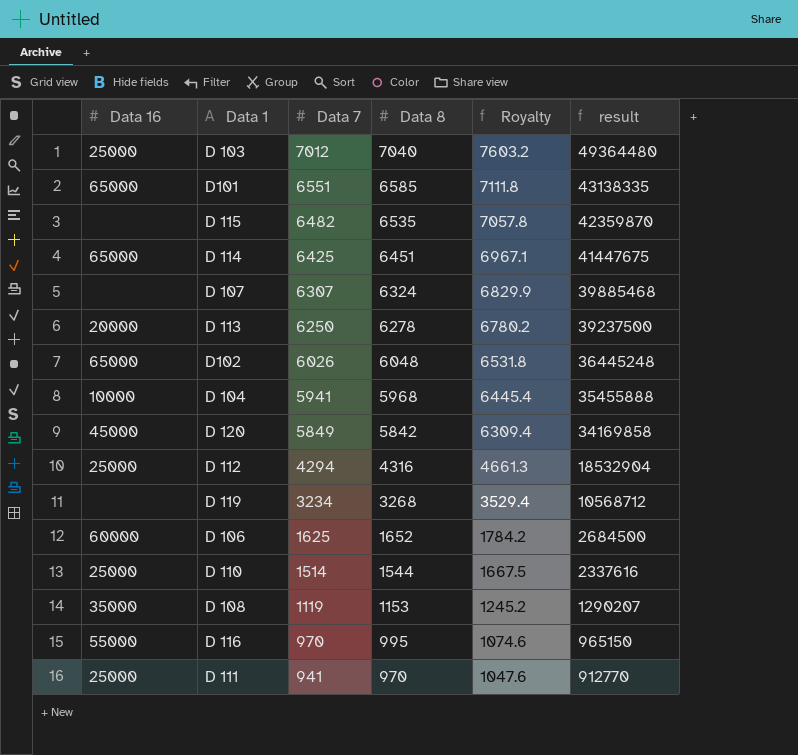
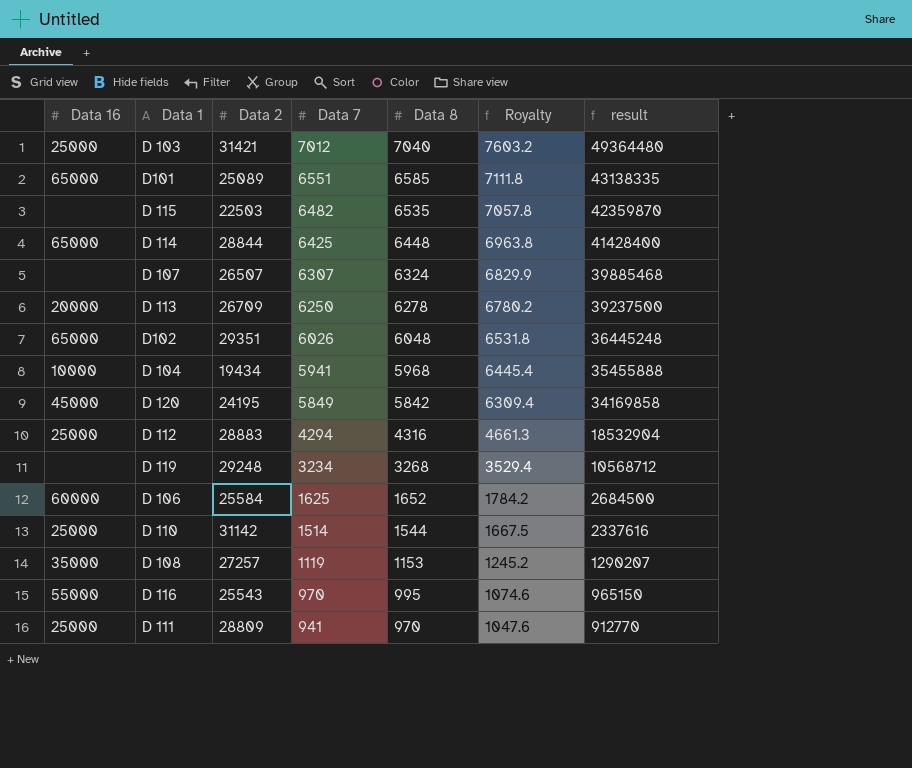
column Data 2 | position: none -> 3
D 114 | Data 8: 6451 -> 6448
D 114 | Royalty: 6967.1 -> 6963.8
D 114 | result: 41447675 -> 41428400

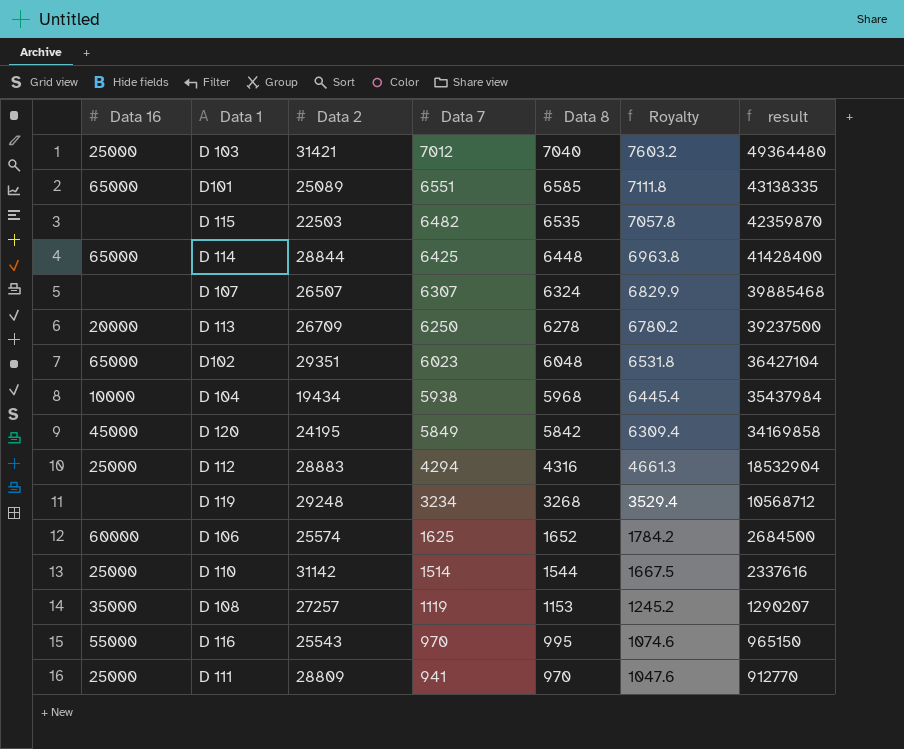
D102 | Data 7: 6026 -> 6023
D102 | result: 36445248 -> 36427104
D 104 | Data 7: 5941 -> 5938
D 104 | result: 35455888 -> 35437984
D 106 | Data 2: 25584 -> 25574

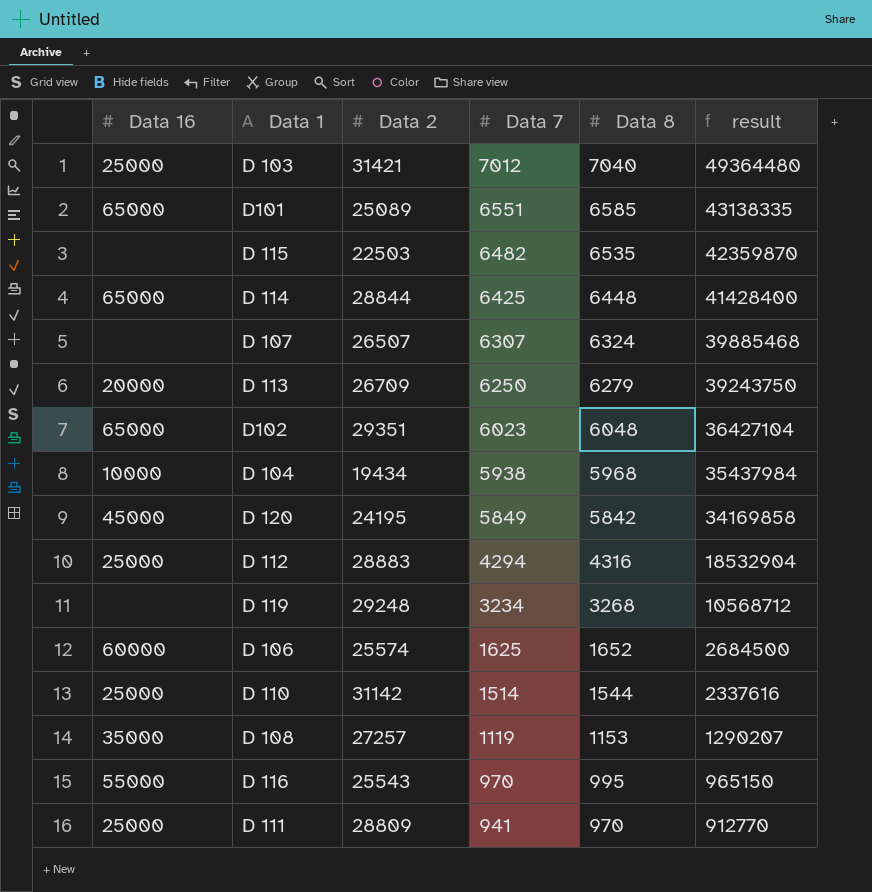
column Royalty | formula: [Data 8] * 1.08 -> none
D 113 | Data 8: 6278 -> 6279
D 113 | result: 39237500 -> 39243750

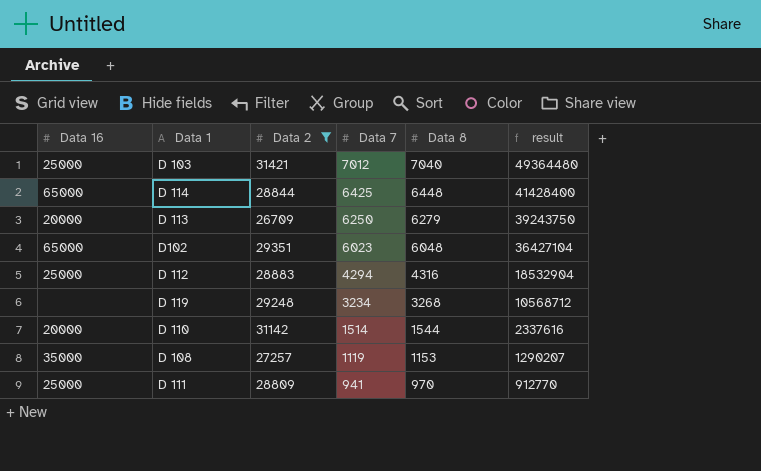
filter: none -> Data 2 >= 26709
D 110 | Data 16: 25000 -> 20000

